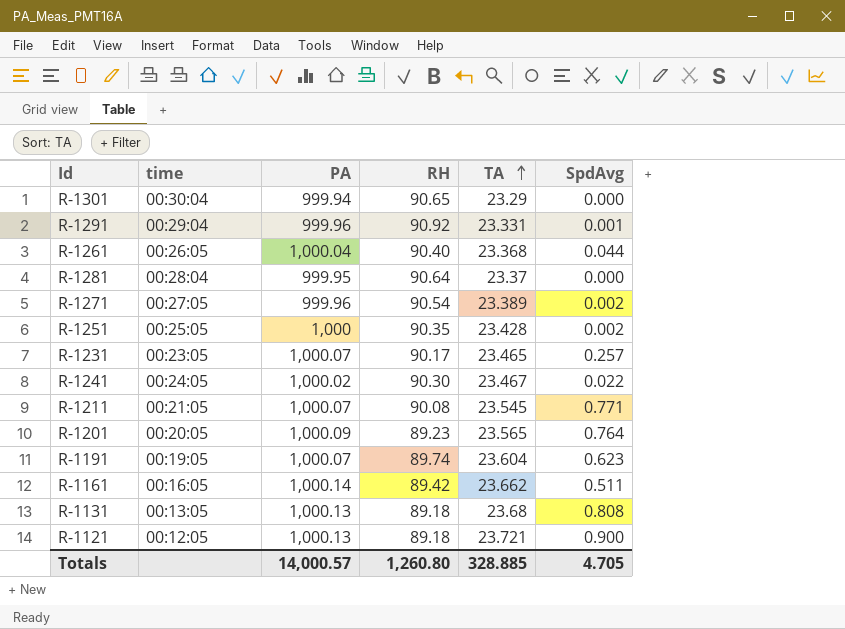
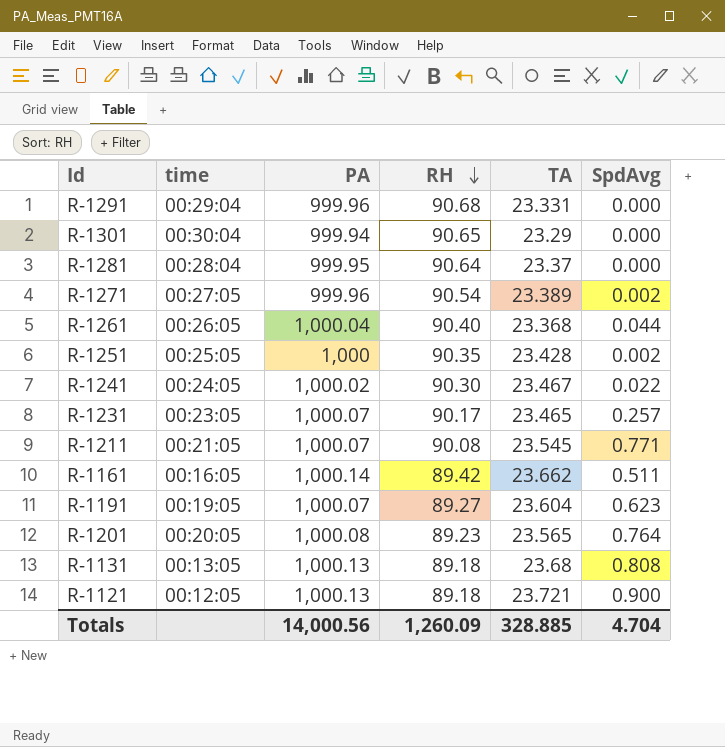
row order: TA ascending -> RH descending
R-1291 | RH: 90.92 -> 90.68
R-1291 | SpdAvg: 0.001 -> 0.000
R-1191 | RH: 89.74 -> 89.27
R-1201 | PA: 1,000.09 -> 1,000.08
Totals | PA: 14,000.57 -> 14,000.56
Totals | RH: 1,260.80 -> 1,260.09
Totals | SpdAvg: 4.705 -> 4.704

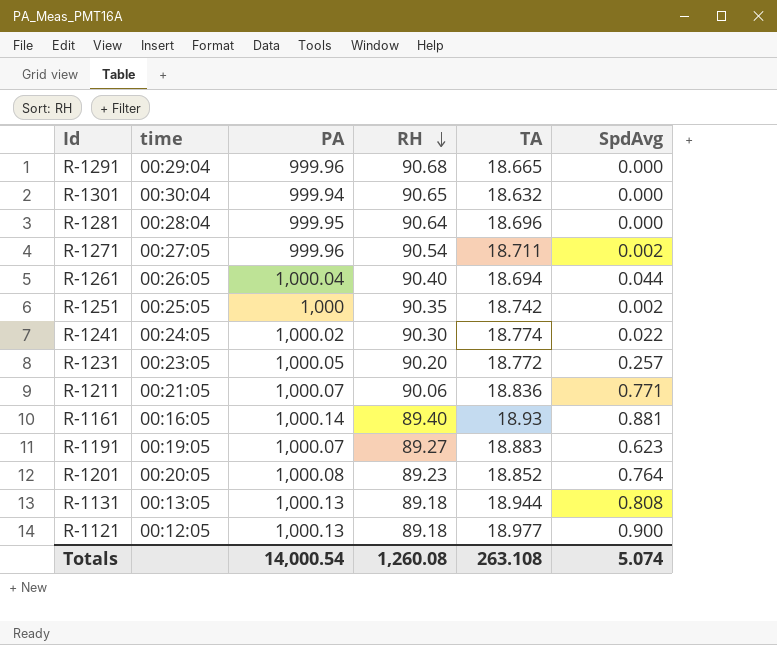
R-1291 | TA: 23.331 -> 18.665
R-1301 | TA: 23.29 -> 18.632
R-1281 | TA: 23.37 -> 18.696
R-1271 | TA: 23.389 -> 18.711
R-1261 | TA: 23.368 -> 18.694
R-1251 | TA: 23.428 -> 18.742
R-1241 | TA: 23.467 -> 18.774
R-1231 | PA: 1,000.07 -> 1,000.05
R-1231 | RH: 90.17 -> 90.20
R-1231 | TA: 23.465 -> 18.772
R-1211 | RH: 90.08 -> 90.06
R-1211 | TA: 23.545 -> 18.836
R-1161 | RH: 89.42 -> 89.40
R-1161 | TA: 23.662 -> 18.93
R-1161 | SpdAvg: 0.511 -> 0.881
R-1191 | TA: 23.604 -> 18.883
R-1201 | TA: 23.565 -> 18.852
R-1131 | TA: 23.68 -> 18.944
R-1121 | TA: 23.721 -> 18.977
Totals | PA: 14,000.56 -> 14,000.54
Totals | RH: 1,260.09 -> 1,260.08
Totals | TA: 328.885 -> 263.108
Totals | SpdAvg: 4.704 -> 5.074

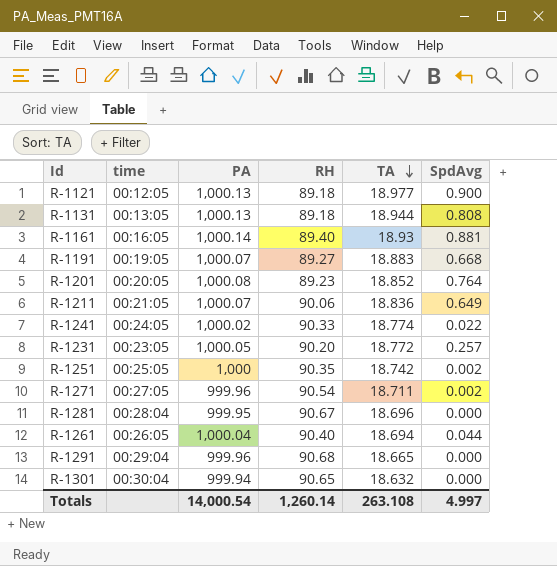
row order: RH descending -> TA descending
R-1191 | SpdAvg: 0.623 -> 0.668
R-1211 | SpdAvg: 0.771 -> 0.649
R-1241 | RH: 90.30 -> 90.33
R-1281 | RH: 90.64 -> 90.67
Totals | RH: 1,260.08 -> 1,260.14
Totals | SpdAvg: 5.074 -> 4.997

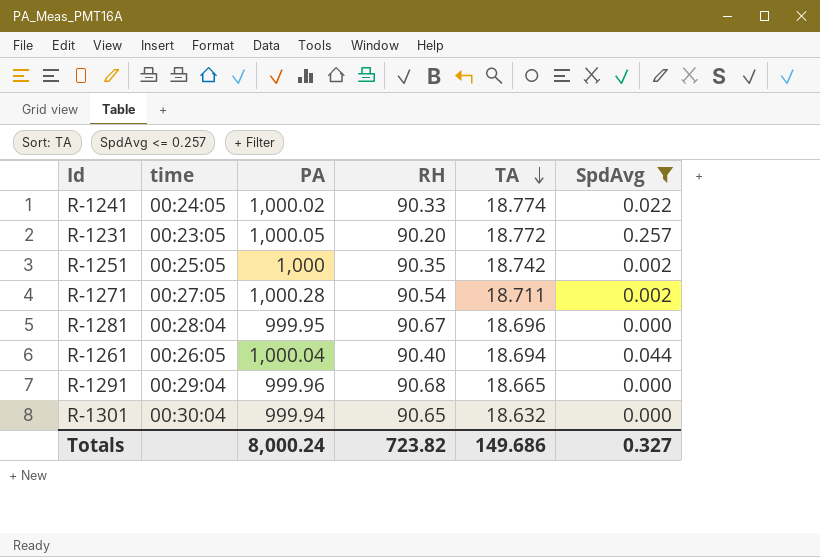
filter: none -> SpdAvg <= 0.257
R-1271 | PA: 999.96 -> 1,000.28
Totals | PA: 14,000.54 -> 8,000.24
Totals | RH: 1,260.14 -> 723.82
Totals | TA: 263.108 -> 149.686
Totals | SpdAvg: 4.997 -> 0.327

